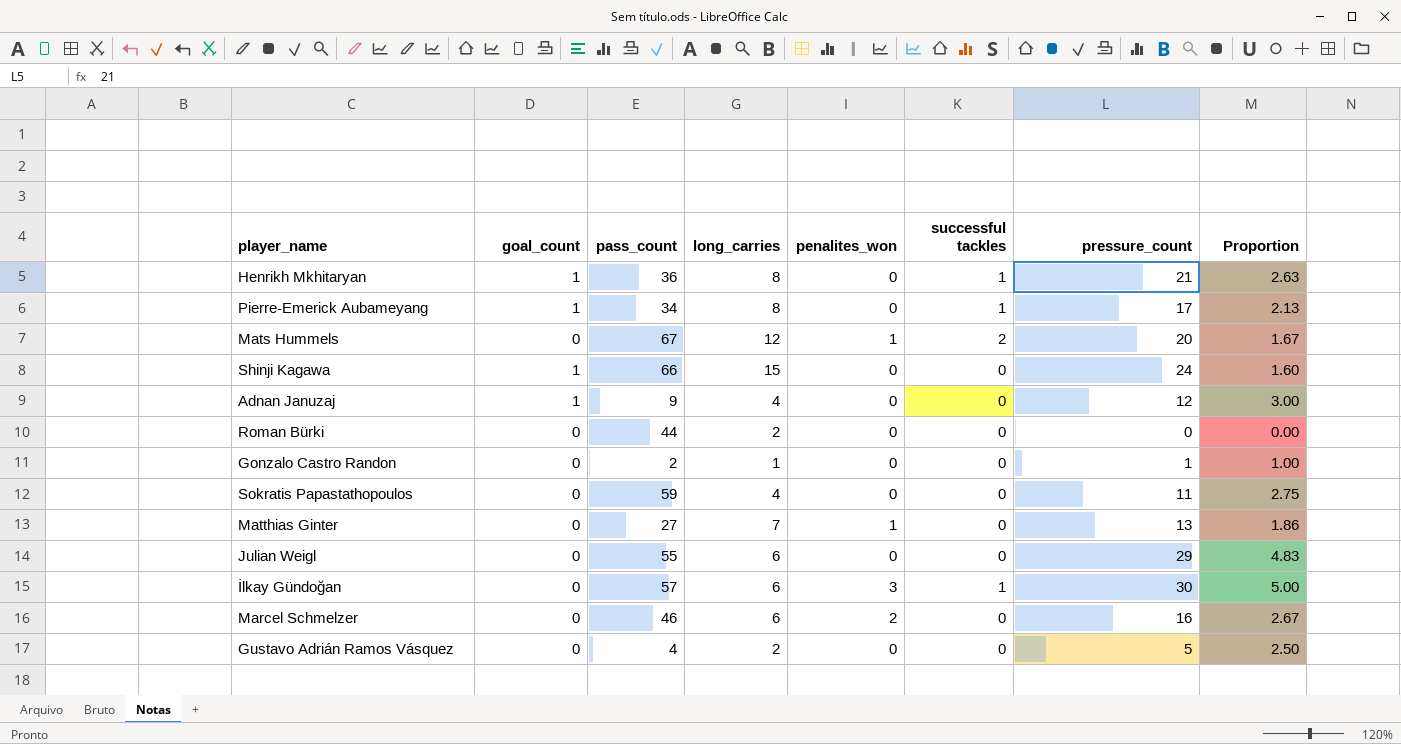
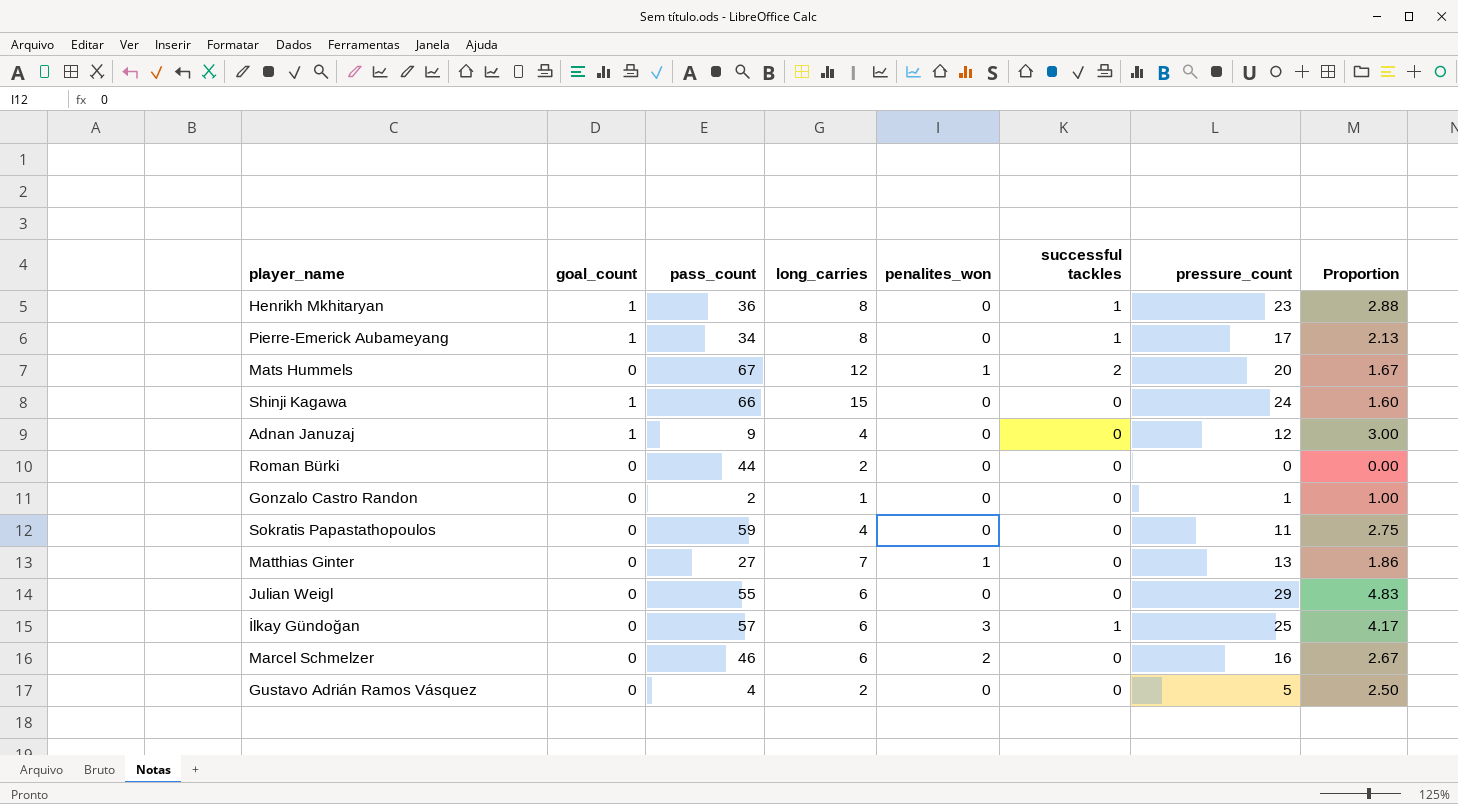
Henrikh Mkhitaryan | pressure_count: 21 -> 23
Henrikh Mkhitaryan | Proportion: 2.63 -> 2.88
İlkay Gündoğan | pressure_count: 30 -> 25
İlkay Gündoğan | Proportion: 5.00 -> 4.17

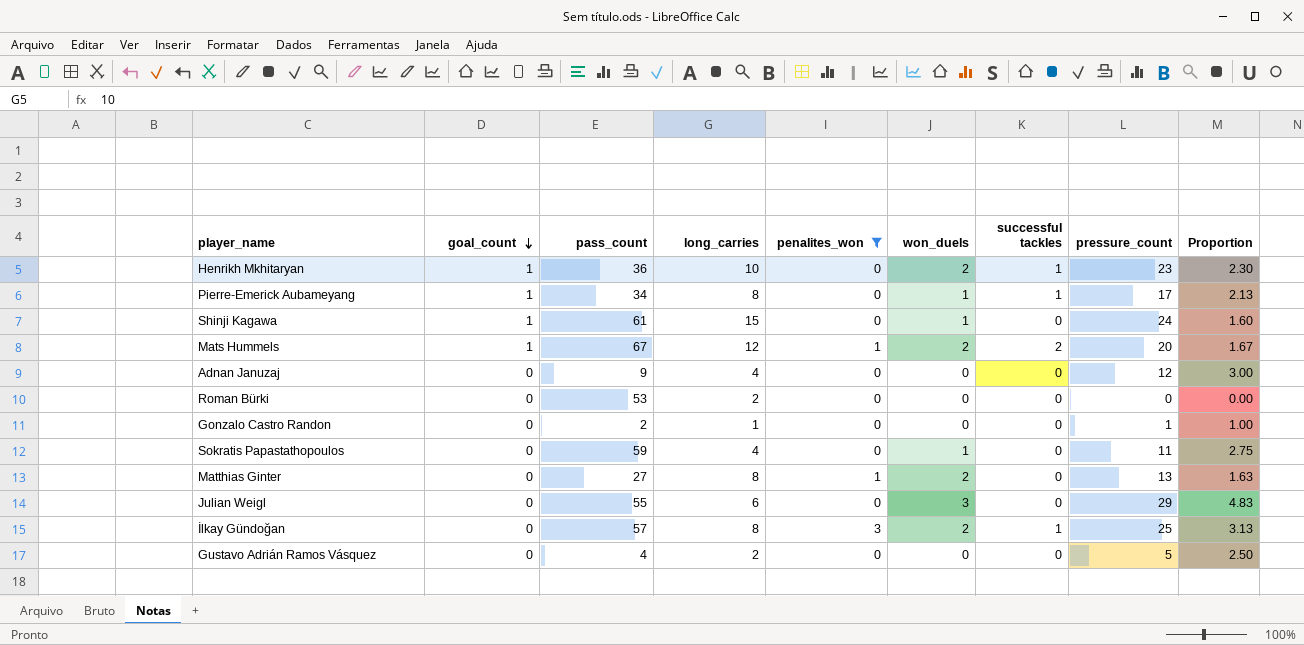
filter: none -> penalites_won != 2
row order: none -> goal_count descending
column won_duels | position: none -> 6
Henrikh Mkhitaryan | long_carries: 8 -> 10
Henrikh Mkhitaryan | Proportion: 2.88 -> 2.30
Shinji Kagawa | pass_count: 66 -> 61
Mats Hummels | goal_count: 0 -> 1
Adnan Januzaj | goal_count: 1 -> 0
Roman Bürki | pass_count: 44 -> 53
Matthias Ginter | long_carries: 7 -> 8
Matthias Ginter | Proportion: 1.86 -> 1.63
İlkay Gündoğan | long_carries: 6 -> 8
İlkay Gündoğan | Proportion: 4.17 -> 3.13

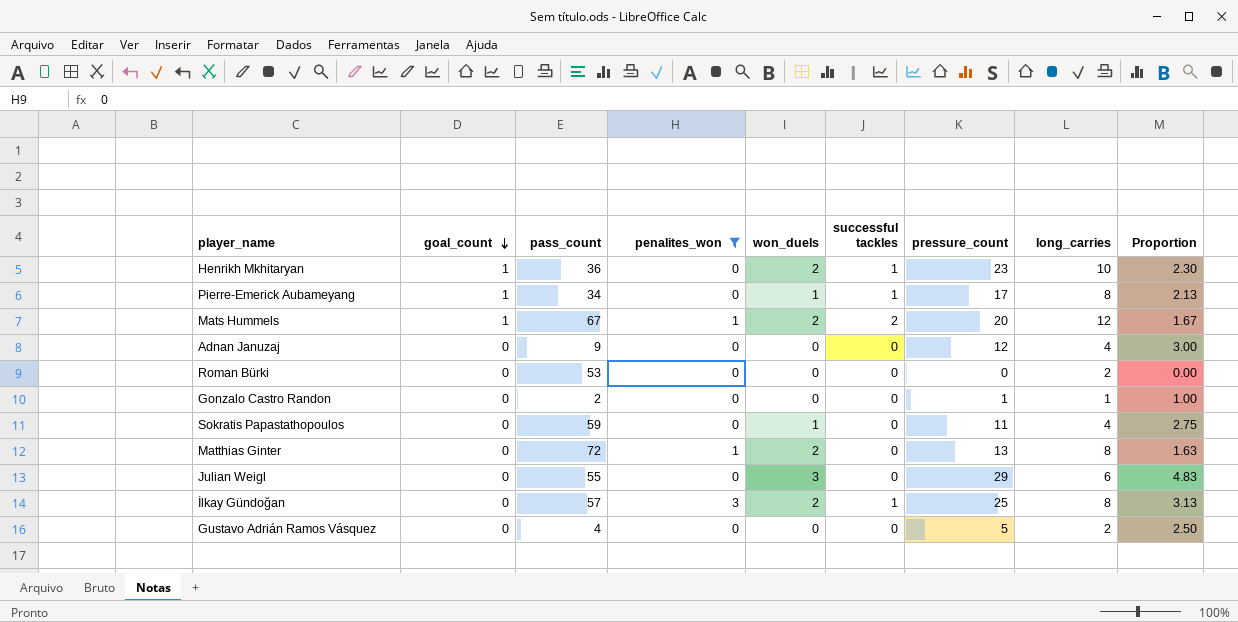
column long_carries | position: 4 -> 8
row Shinji Kagawa: 1 | 61 | 15 | 0 | 1 | 0 | 24 | 1.60 -> none
Matthias Ginter | pass_count: 27 -> 72

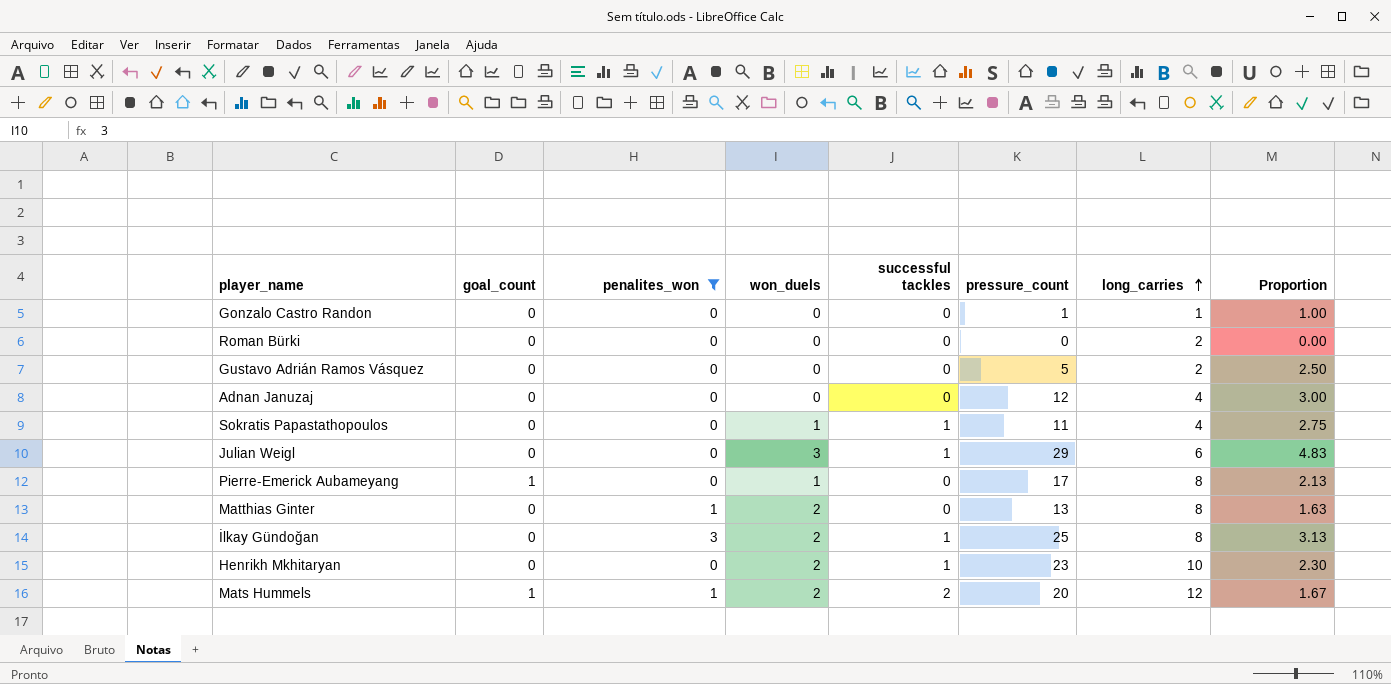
row order: goal_count descending -> long_carries ascending
column pass_count | position: 3 -> none
Sokratis Papastathopoulos | successful tackles: 0 -> 1
Julian Weigl | successful tackles: 0 -> 1
Pierre-Emerick Aubameyang | successful tackles: 1 -> 0
Henrikh Mkhitaryan | goal_count: 1 -> 0

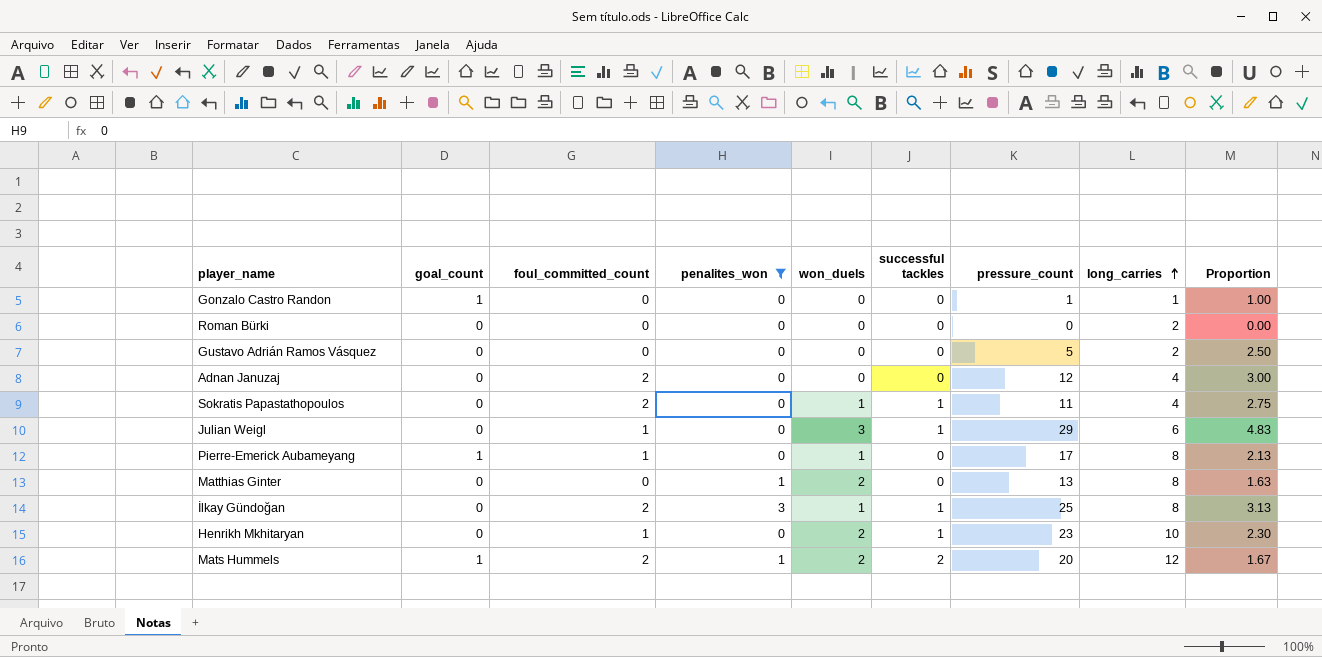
column foul_committed_count | position: none -> 3
Gonzalo Castro Randon | goal_count: 0 -> 1
İlkay Gündoğan | won_duels: 2 -> 1

